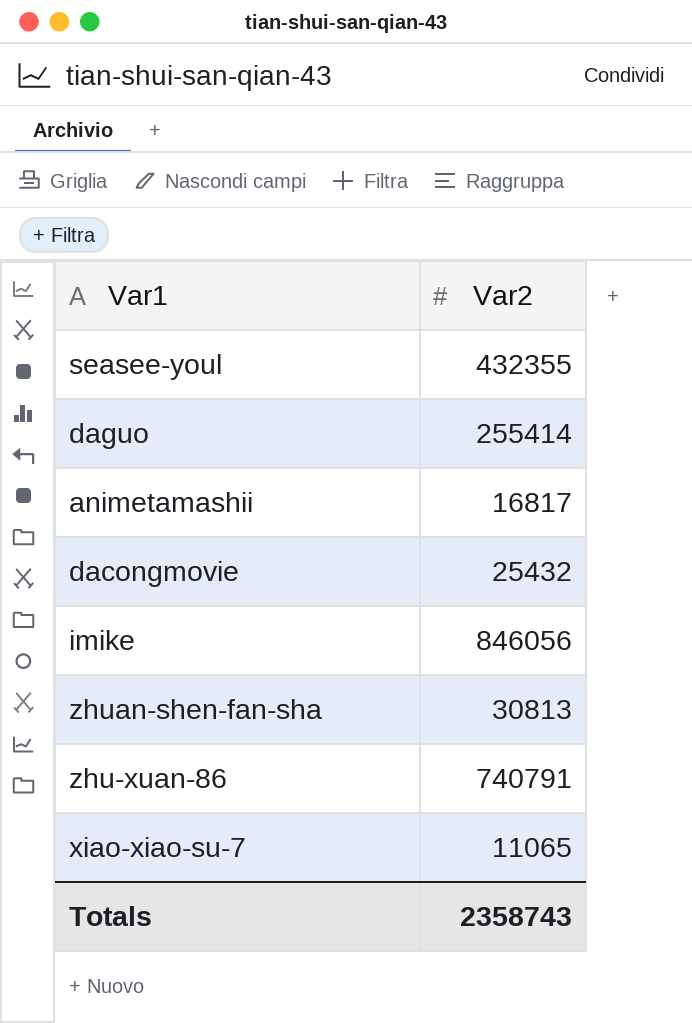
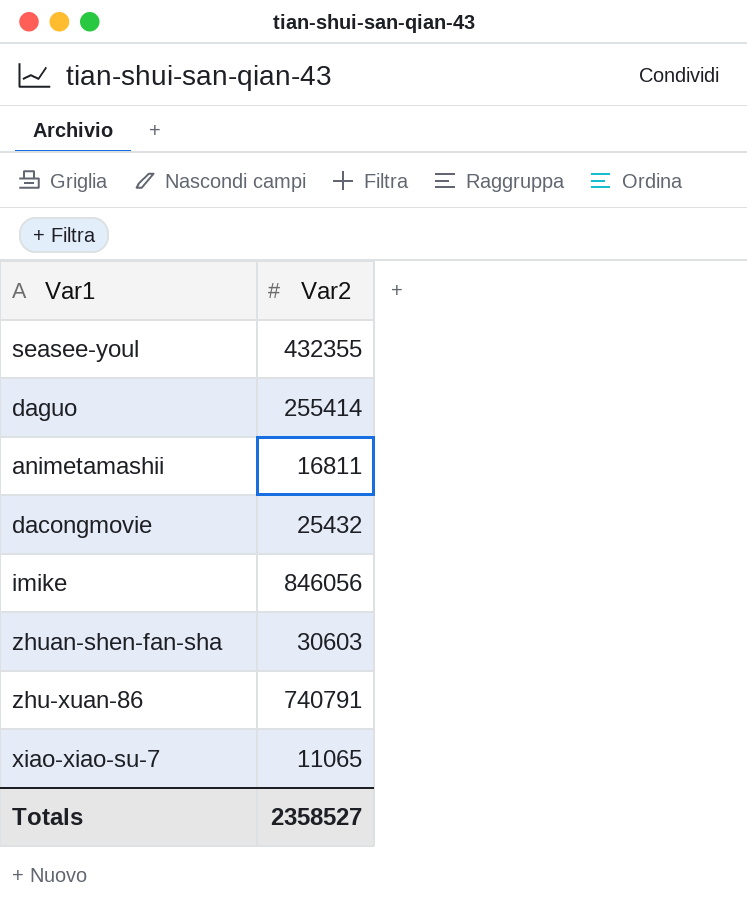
animetamashii | Var2: 16817 -> 16811
zhuan-shen-fan-sha | Var2: 30813 -> 30603
Totals | Var2: 2358743 -> 2358527

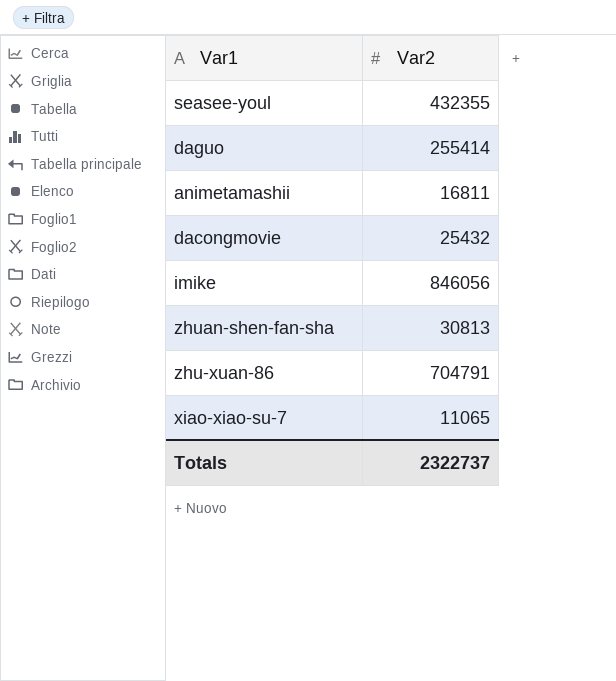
zhuan-shen-fan-sha | Var2: 30603 -> 30813
zhu-xuan-86 | Var2: 740791 -> 704791
Totals | Var2: 2358527 -> 2322737

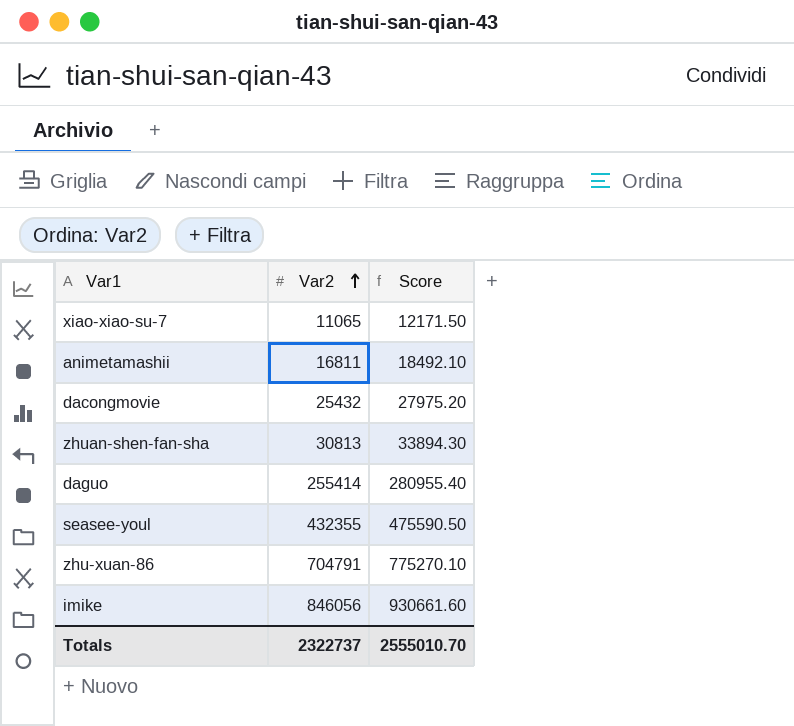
row order: none -> Var2 ascending
column Score | formula: none -> [Var2] * 1.1

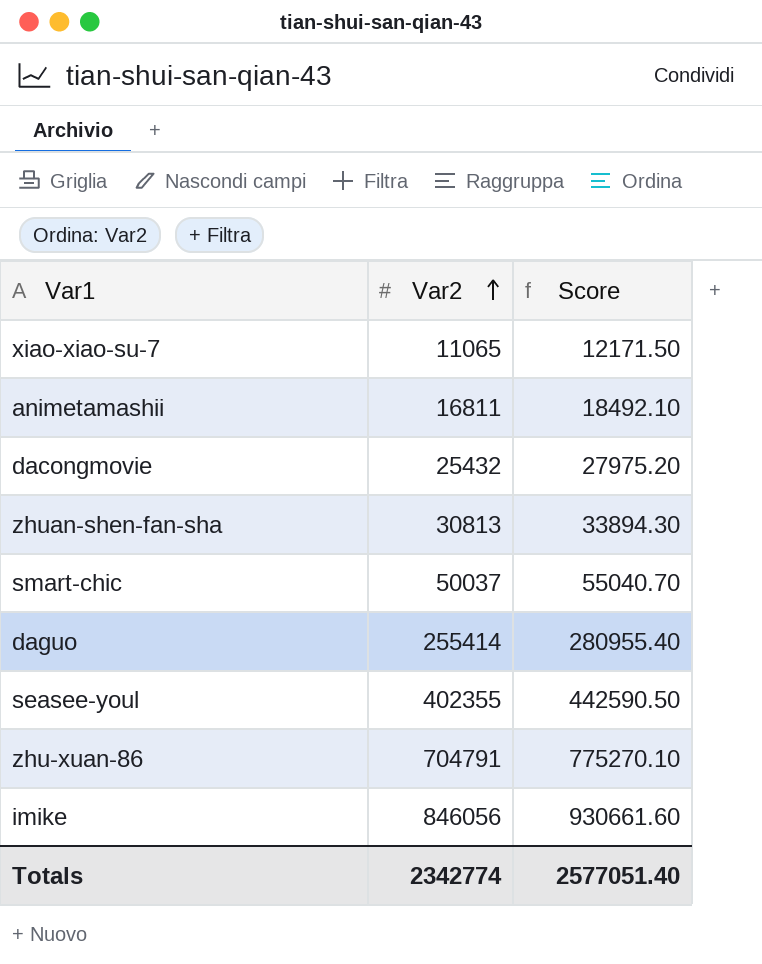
row smart-chic: none -> 50037 | 55040.70
seasee-youl | Var2: 432355 -> 402355
seasee-youl | Score: 475590.50 -> 442590.50
Totals | Var2: 2322737 -> 2342774
Totals | Score: 2555010.70 -> 2577051.40

